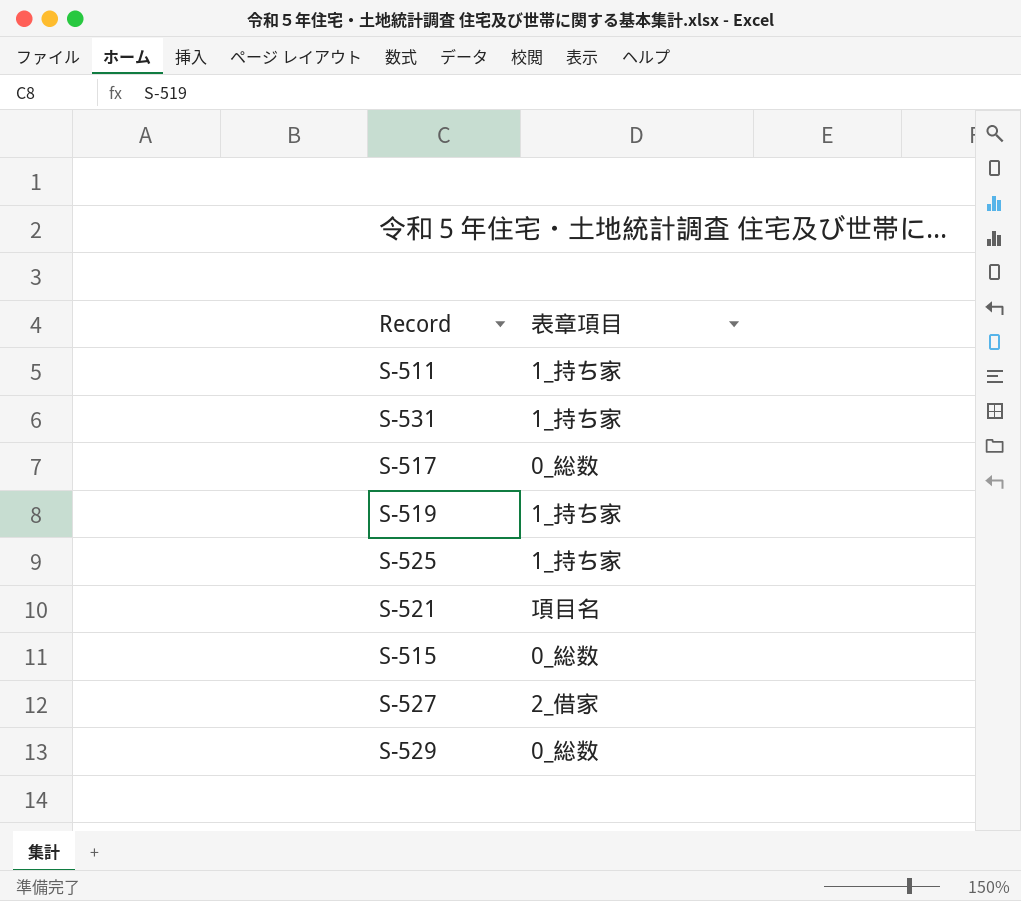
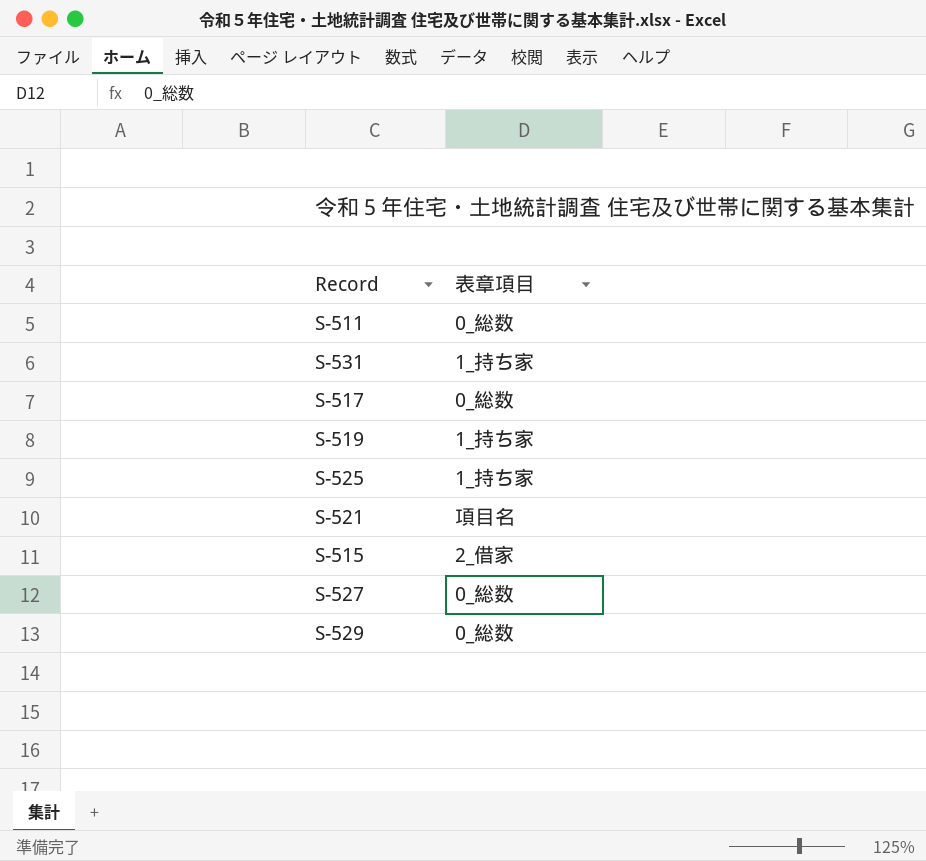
S-511 | 表章項目: 1_持ち家 -> 0_総数
S-515 | 表章項目: 0_総数 -> 2_借家
S-527 | 表章項目: 2_借家 -> 0_総数

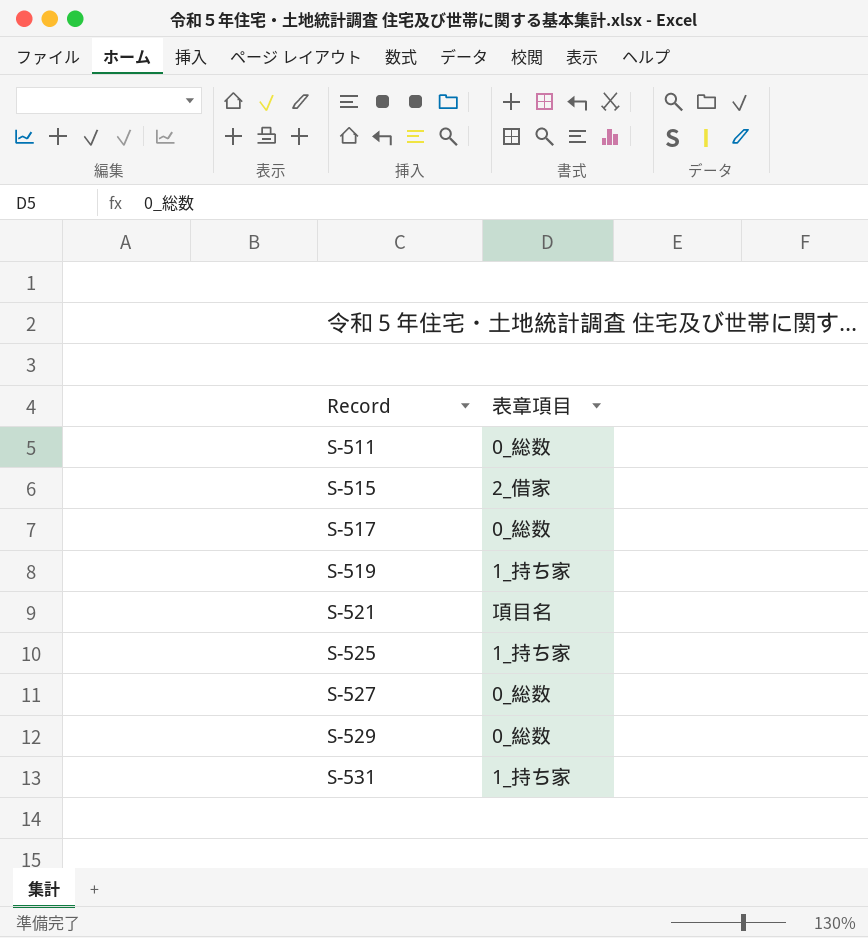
row order: none -> Record ascending

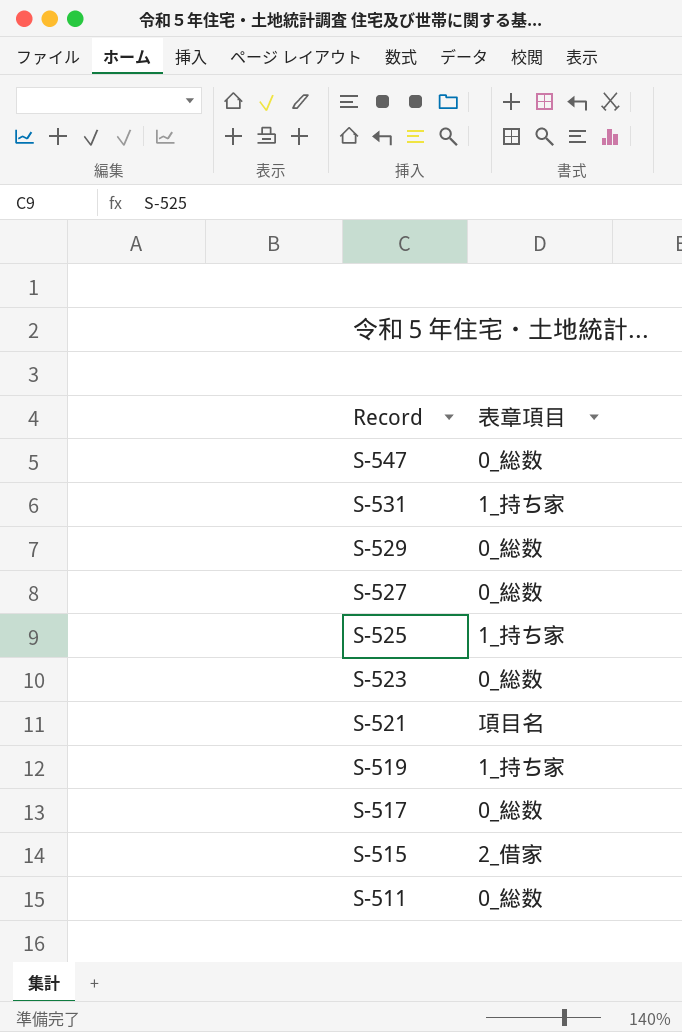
row order: Record ascending -> Record descending
row S-547: none -> 0_総数
row S-523: none -> 0_総数

